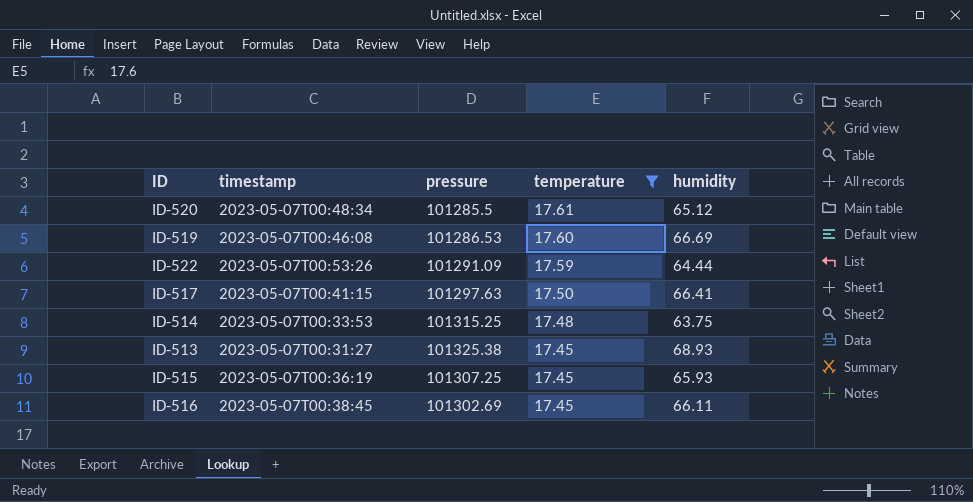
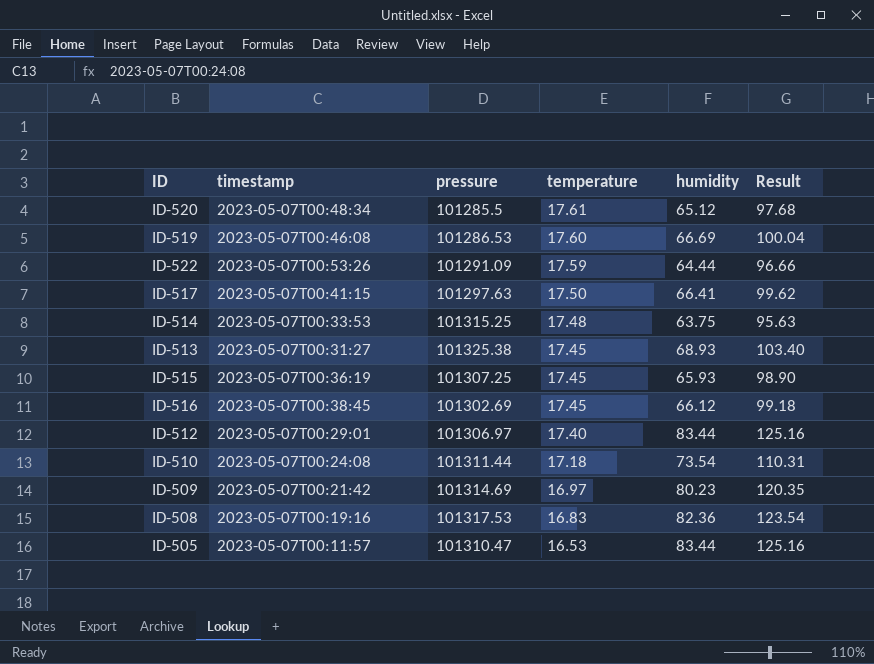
filter: temperature >= 17.45 -> none
column Result | formula: none -> [humidity] * 1.5
ID-516 | humidity: 66.11 -> 66.12

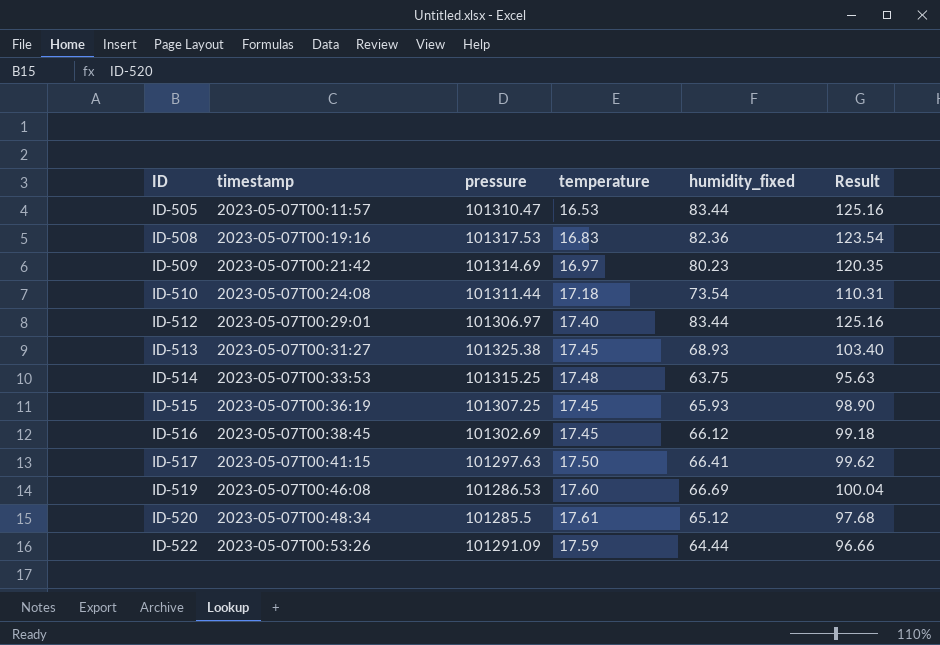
row order: temperature descending -> ID ascending
column name: humidity -> humidity_fixed

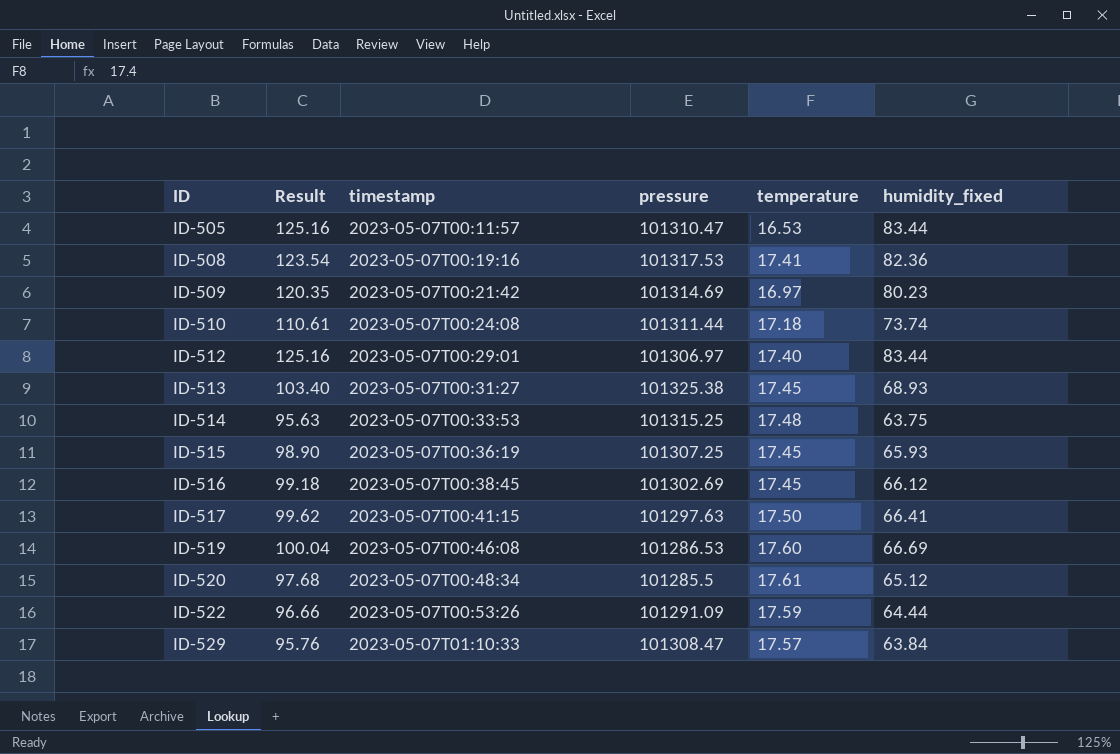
column Result | position: 6 -> 2
ID-508 | temperature: 16.83 -> 17.41
ID-510 | Result: 110.31 -> 110.61
ID-510 | humidity_fixed: 73.54 -> 73.74
row ID-529: none -> 95.76 | 2023-05-07T01:10:33 | 101308.47 | 17.57 | 63.84

